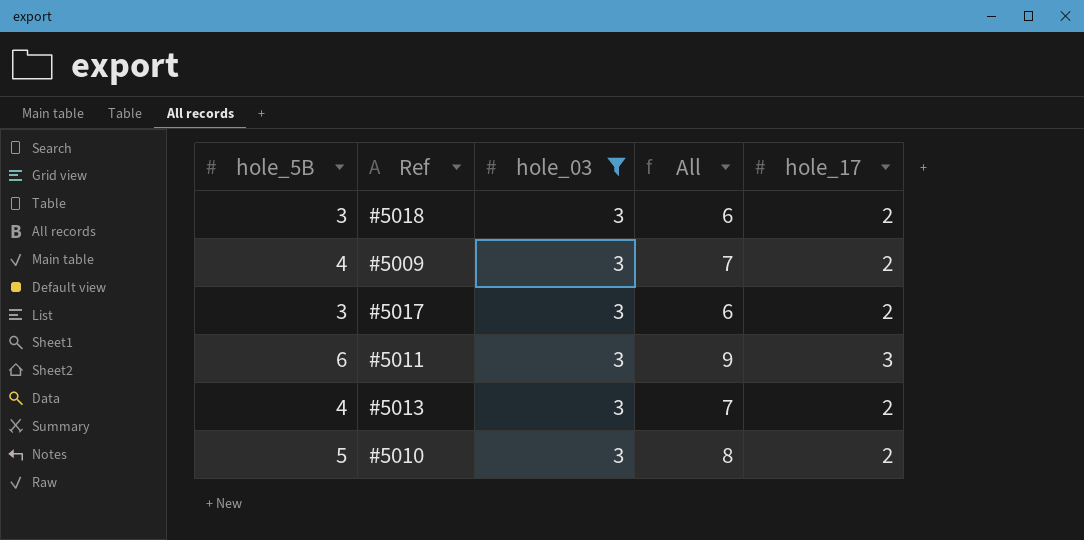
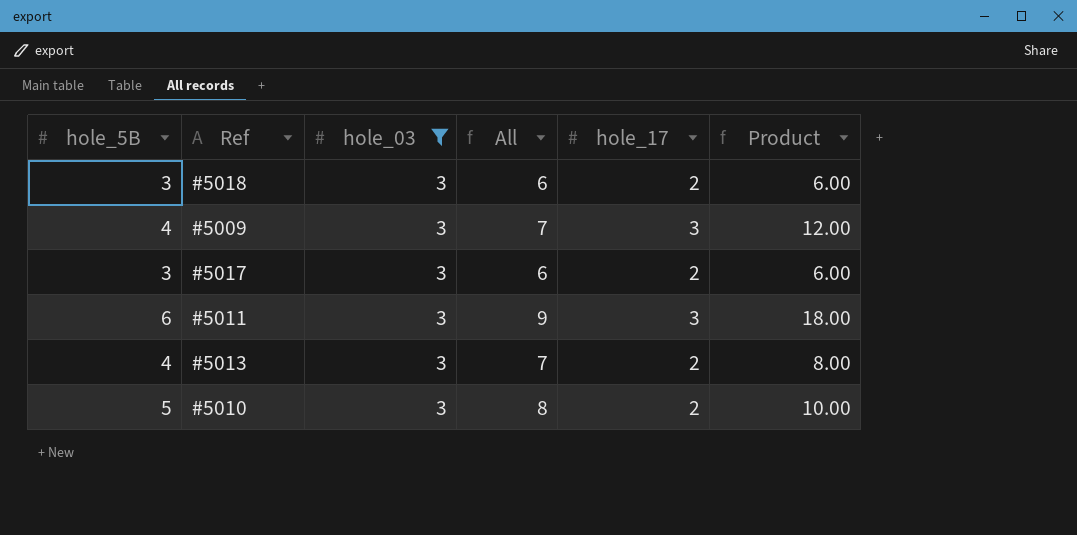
column Product | formula: none -> [hole_5B] * [hole_17]
#5009 | hole_17: 2 -> 3

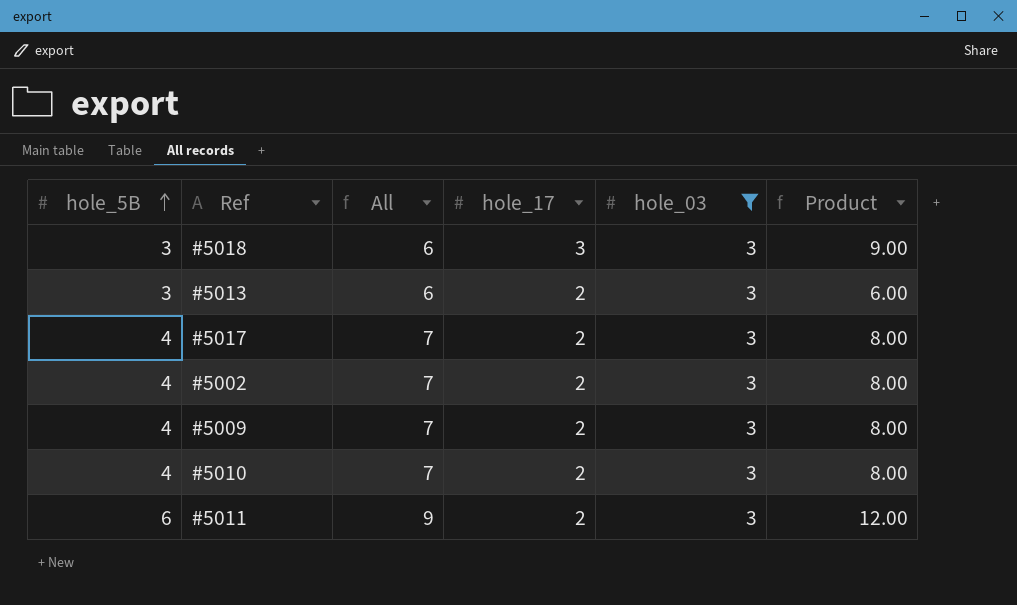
row order: none -> hole_5B ascending
column hole_03 | position: 3 -> 5
#5018 | hole_17: 2 -> 3
#5018 | Product: 6.00 -> 9.00
#5013 | hole_5B: 4 -> 3
#5013 | All: 7 -> 6
#5013 | Product: 8.00 -> 6.00
#5017 | hole_5B: 3 -> 4
#5017 | All: 6 -> 7
#5017 | Product: 6.00 -> 8.00
row #5002: none -> 4 | 7 | 2 | 3 | 8.00
#5009 | hole_17: 3 -> 2
#5009 | Product: 12.00 -> 8.00
#5010 | hole_5B: 5 -> 4
#5010 | All: 8 -> 7
#5010 | Product: 10.00 -> 8.00
#5011 | hole_17: 3 -> 2
#5011 | Product: 18.00 -> 12.00

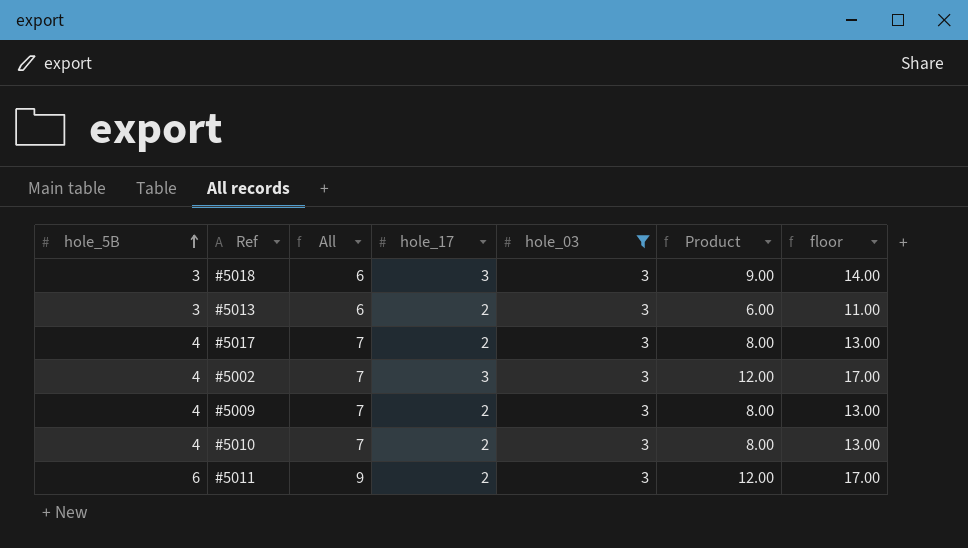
column floor | formula: none -> [Product] + 5
#5002 | hole_17: 2 -> 3
#5002 | Product: 8.00 -> 12.00

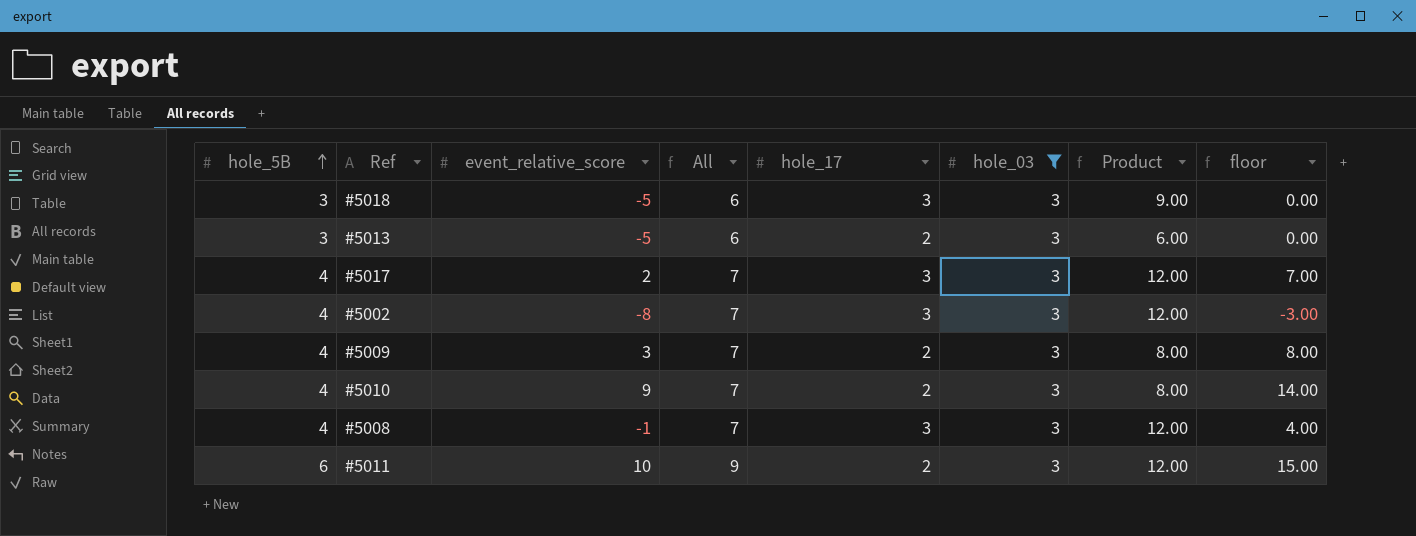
column event_relative_score | position: none -> 3
column floor | formula: [Product] + 5 -> [event_relative_score] + 5
#5017 | hole_17: 2 -> 3
#5017 | Product: 8.00 -> 12.00
row #5008: none -> 4 | -1 | 7 | 3 | 3 | 12.00 | 4.00

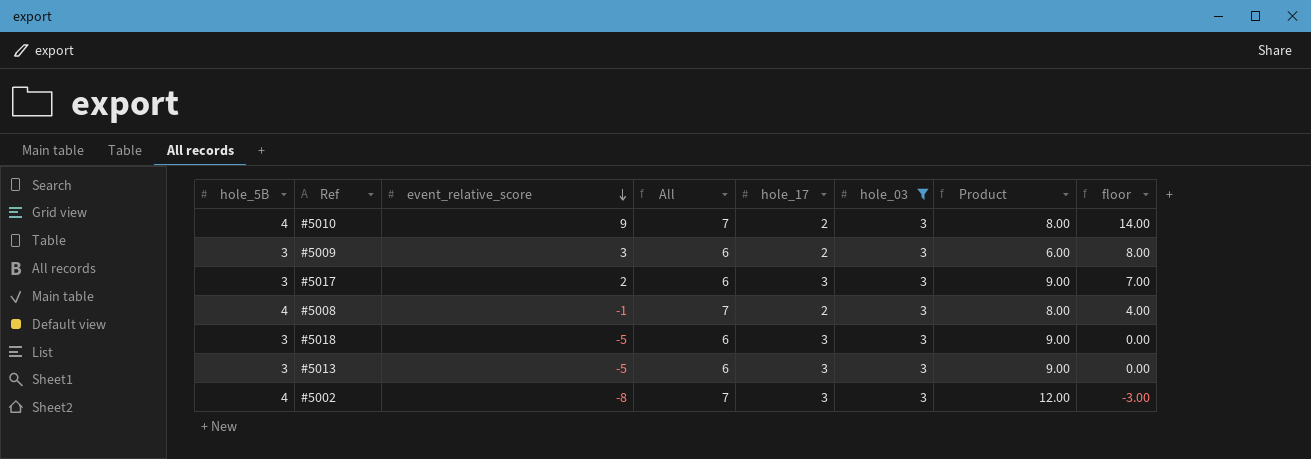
row order: hole_5B ascending -> event_relative_score descending
row #5011: 6 | 10 | 9 | 2 | 3 | 12.00 | 15.00 -> none
#5009 | hole_5B: 4 -> 3
#5009 | All: 7 -> 6
#5009 | Product: 8.00 -> 6.00
#5017 | hole_5B: 4 -> 3
#5017 | All: 7 -> 6
#5017 | Product: 12.00 -> 9.00
#5008 | hole_17: 3 -> 2
#5008 | Product: 12.00 -> 8.00
#5013 | hole_17: 2 -> 3
#5013 | Product: 6.00 -> 9.00

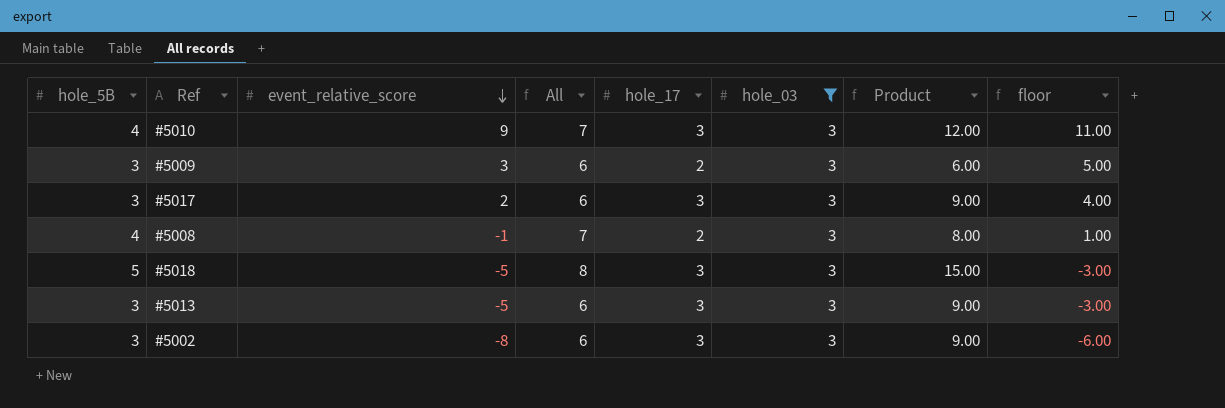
column floor | formula: [event_relative_score] + 5 -> [event_relative_score] + 2
#5010 | hole_17: 2 -> 3
#5010 | Product: 8.00 -> 12.00
#5018 | hole_5B: 3 -> 5
#5018 | All: 6 -> 8
#5018 | Product: 9.00 -> 15.00
#5002 | hole_5B: 4 -> 3
#5002 | All: 7 -> 6
#5002 | Product: 12.00 -> 9.00

